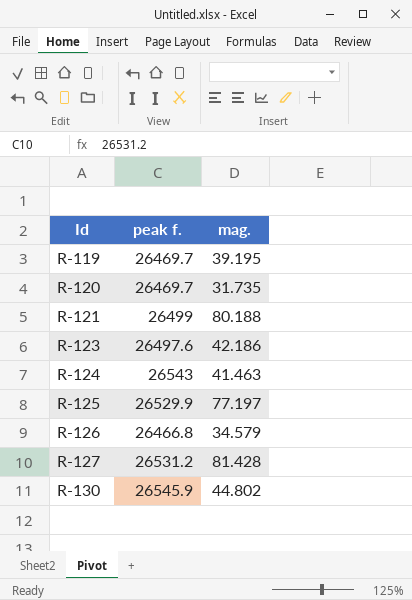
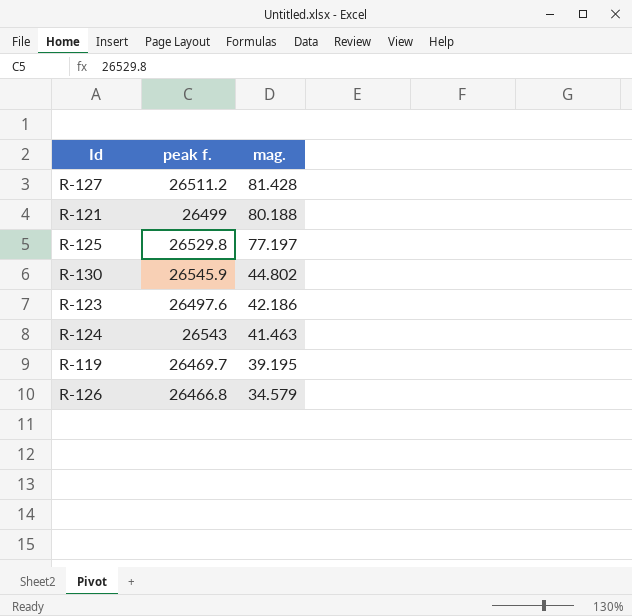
row order: Id ascending -> mag. descending
row R-120: 26469.7 | 31.735 -> none
R-127 | peak f.: 26531.2 -> 26511.2
R-125 | peak f.: 26529.9 -> 26529.8

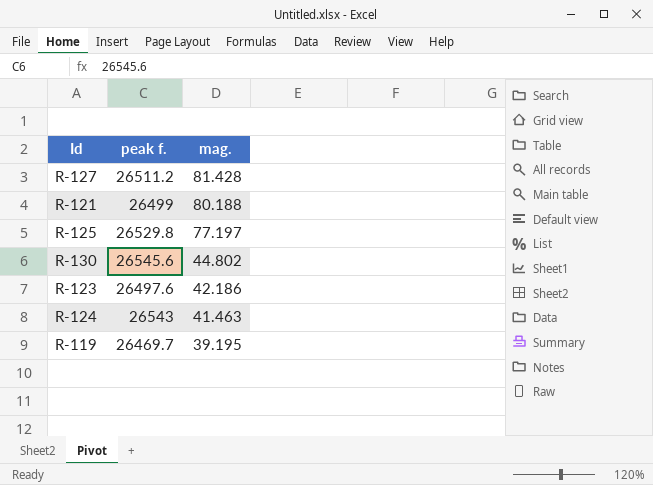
row R-126: 26466.8 | 34.579 -> none
R-130 | peak f.: 26545.9 -> 26545.6

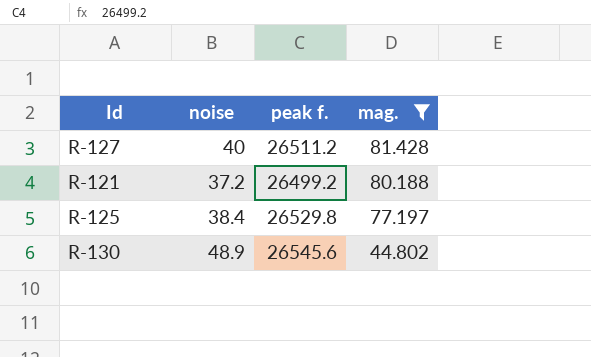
filter: none -> mag. >= 44.802
column noise | position: none -> 2
R-121 | peak f.: 26499 -> 26499.2

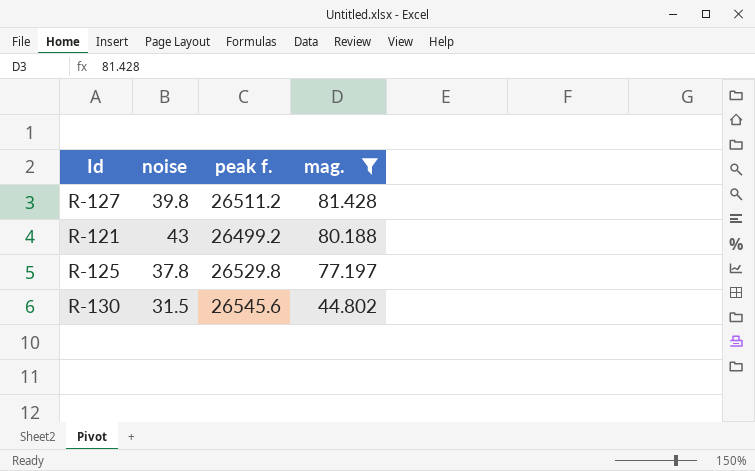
R-127 | noise: 40 -> 39.8
R-121 | noise: 37.2 -> 43
R-125 | noise: 38.4 -> 37.8
R-130 | noise: 48.9 -> 31.5

